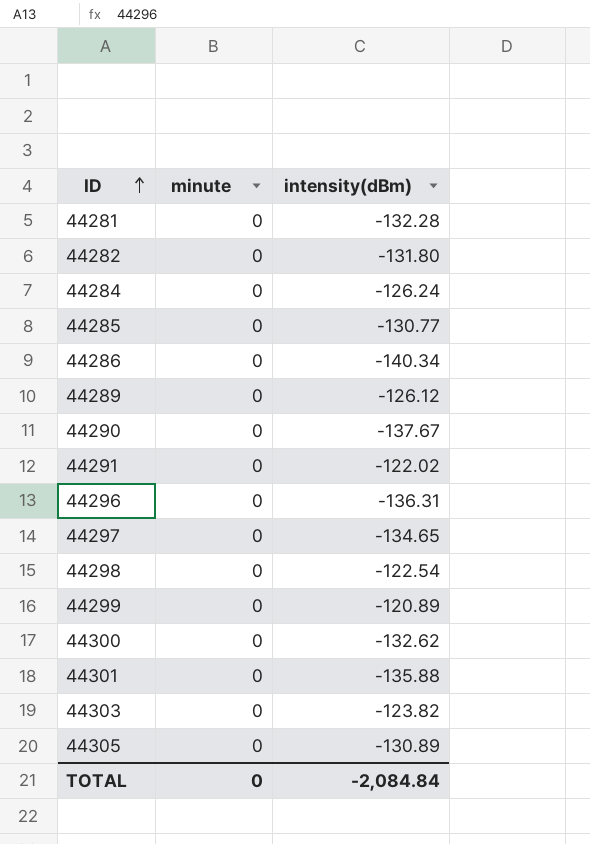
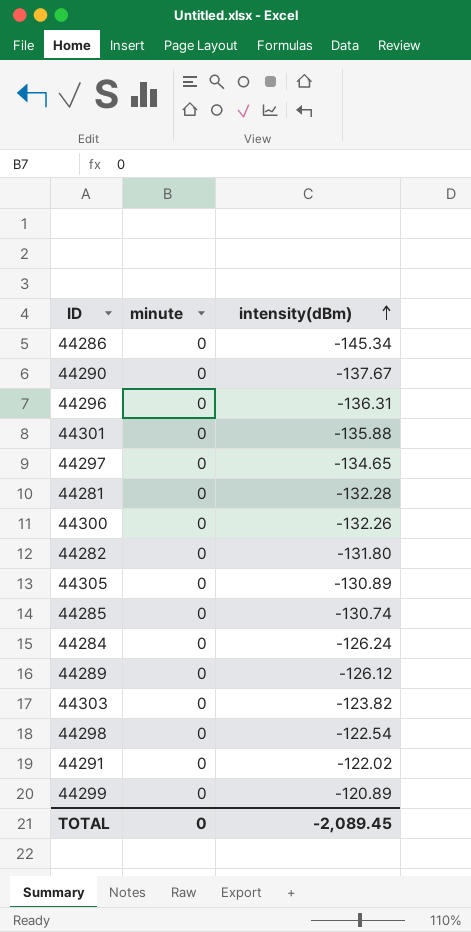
row order: ID ascending -> intensity(dBm) ascending
44286 | intensity(dBm): -140.34 -> -145.34
44300 | intensity(dBm): -132.62 -> -132.26
44285 | intensity(dBm): -130.77 -> -130.74
TOTAL | intensity(dBm): -2,084.84 -> -2,089.45

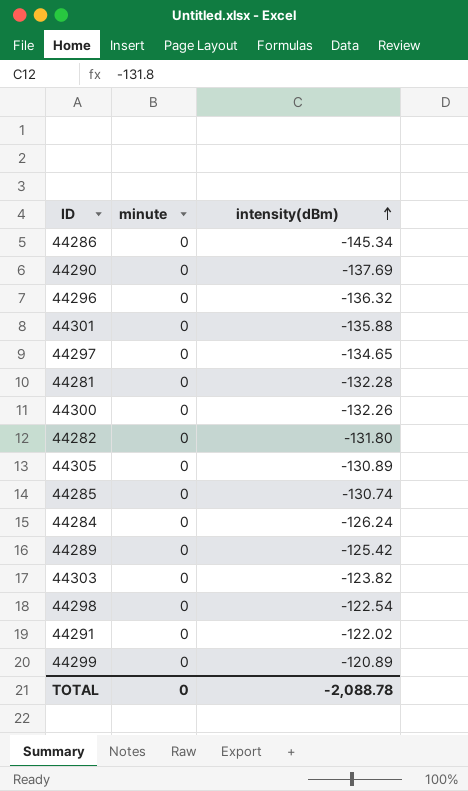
44290 | intensity(dBm): -137.67 -> -137.69
44296 | intensity(dBm): -136.31 -> -136.32
44289 | intensity(dBm): -126.12 -> -125.42
TOTAL | intensity(dBm): -2,089.45 -> -2,088.78

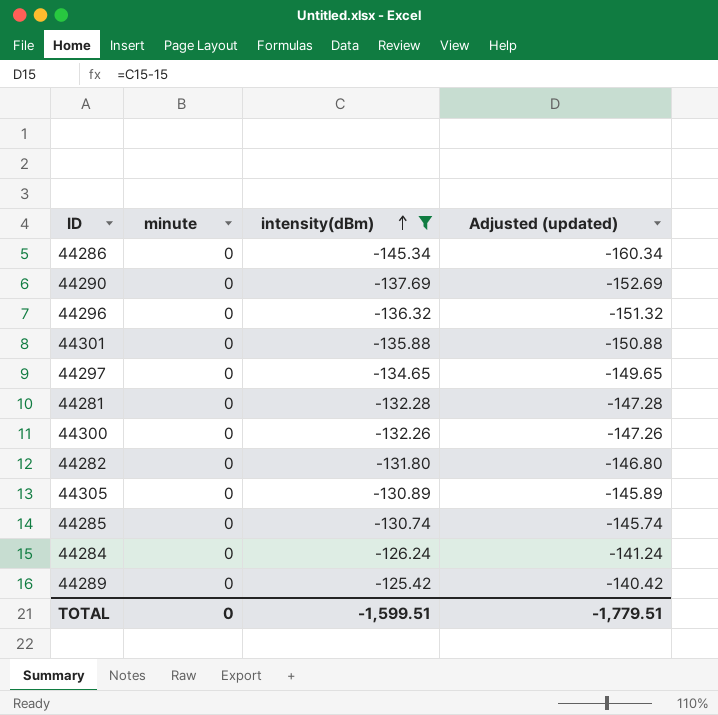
filter: none -> intensity(dBm) <= -125.42
column Adjusted (updated) | formula: none -> [intensity(dBm)] - 15
TOTAL | intensity(dBm): -2,088.78 -> -1,599.51

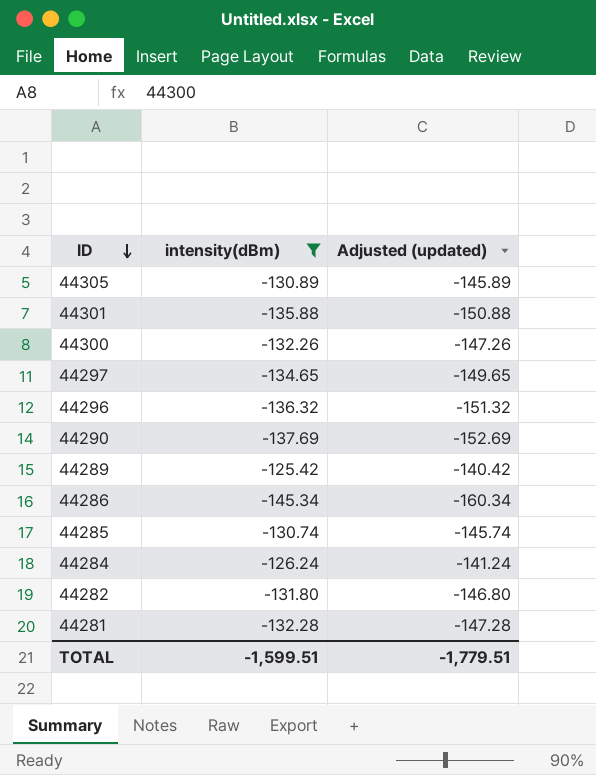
row order: intensity(dBm) ascending -> ID descending
column minute | position: 2 -> none

